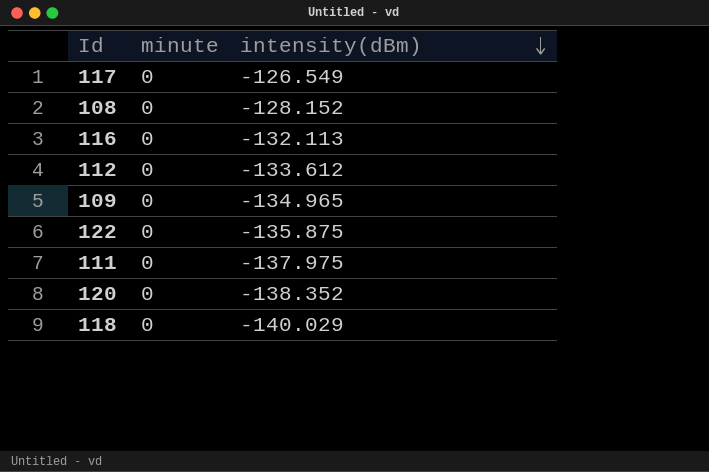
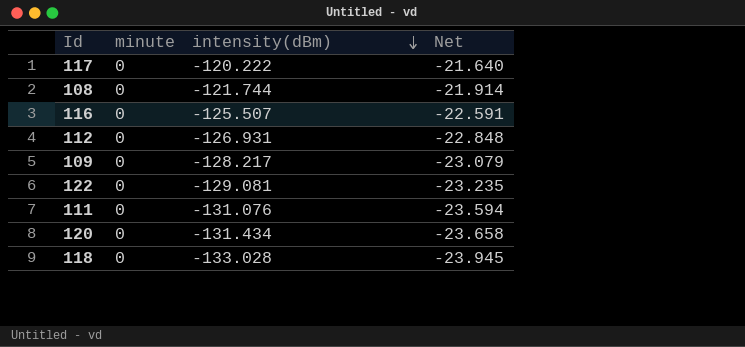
column Net | formula: none -> [intensity(dBm)] * 0.18
117 | intensity(dBm): -126.549 -> -120.222
108 | intensity(dBm): -128.152 -> -121.744
116 | intensity(dBm): -132.113 -> -125.507
112 | intensity(dBm): -133.612 -> -126.931
109 | intensity(dBm): -134.965 -> -128.217
122 | intensity(dBm): -135.875 -> -129.081
111 | intensity(dBm): -137.975 -> -131.076
120 | intensity(dBm): -138.352 -> -131.434
118 | intensity(dBm): -140.029 -> -133.028

